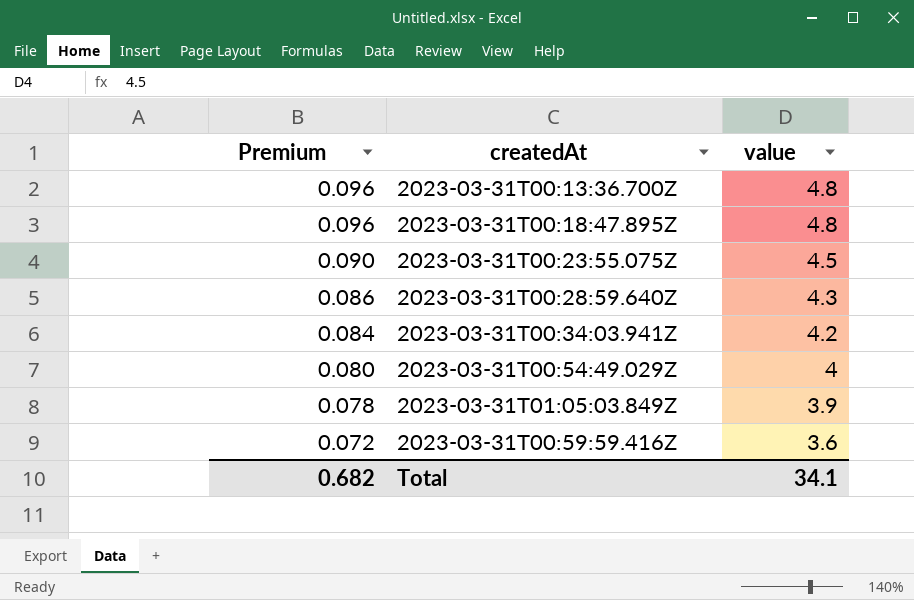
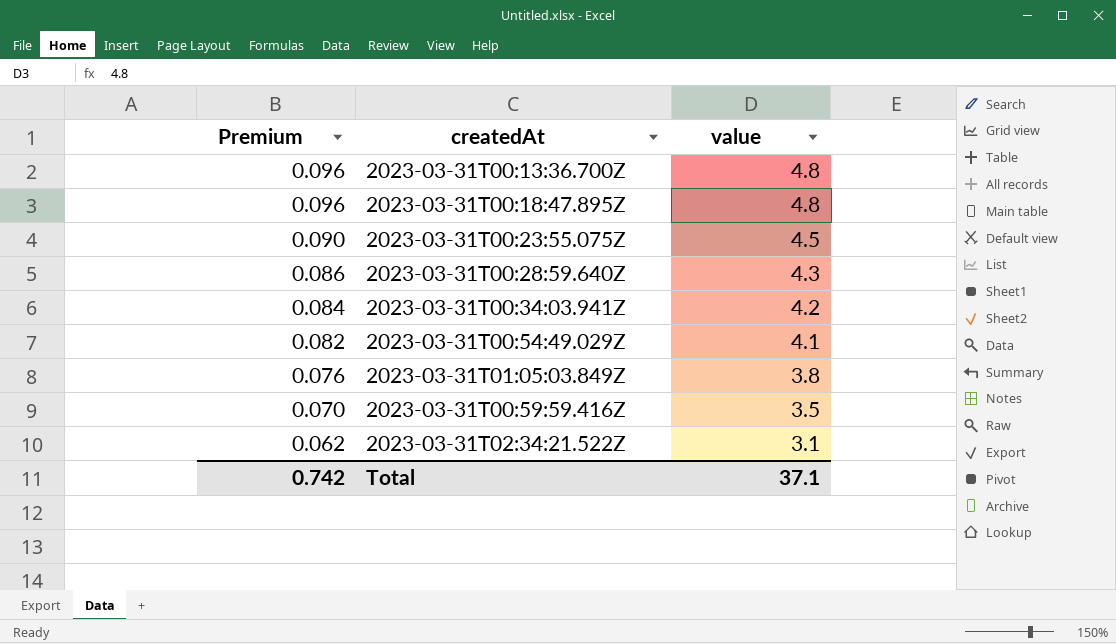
2023-03-31T00:54:49.029Z | Premium: 0.080 -> 0.082
2023-03-31T00:54:49.029Z | value: 4 -> 4.1
2023-03-31T01:05:03.849Z | Premium: 0.078 -> 0.076
2023-03-31T01:05:03.849Z | value: 3.9 -> 3.8
2023-03-31T00:59:59.416Z | Premium: 0.072 -> 0.070
2023-03-31T00:59:59.416Z | value: 3.6 -> 3.5
row 2023-03-31T02:34:21.522Z: none -> 0.062 | 3.1
Total | Premium: 0.682 -> 0.742
Total | value: 34.1 -> 37.1

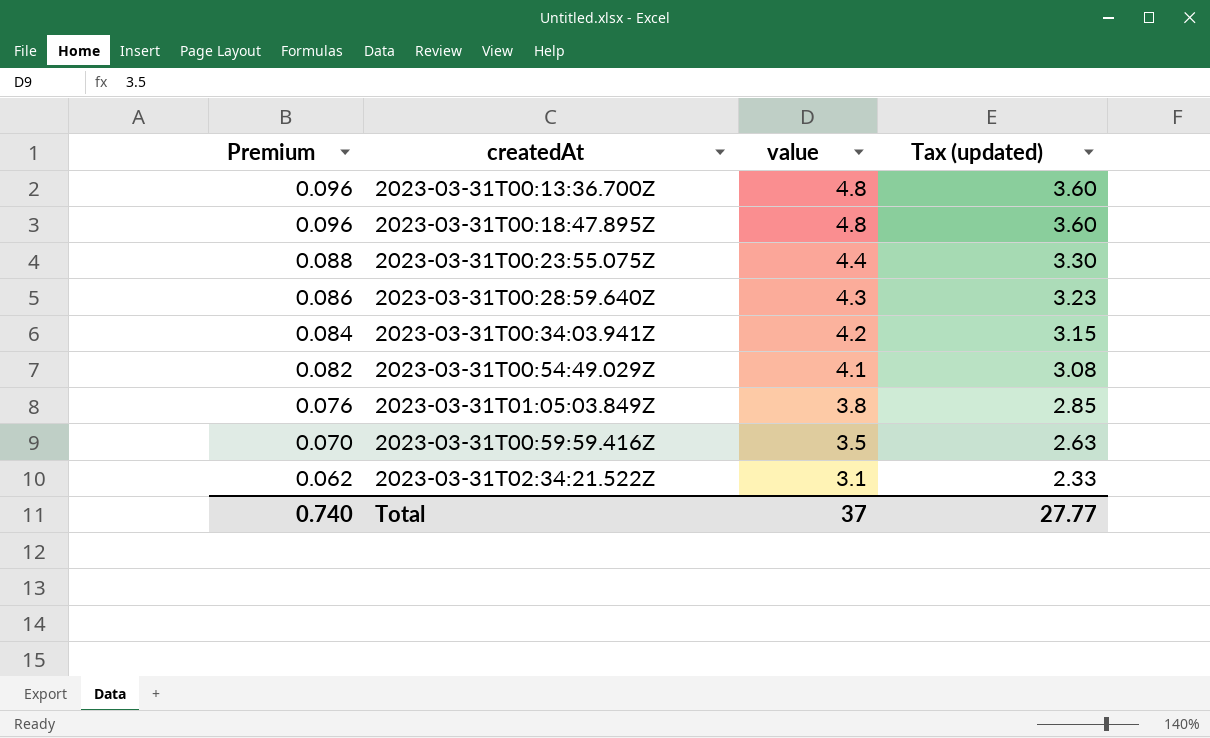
column Tax (updated) | formula: none -> [value] * 0.75
2023-03-31T00:23:55.075Z | Premium: 0.090 -> 0.088
2023-03-31T00:23:55.075Z | value: 4.5 -> 4.4
Total | Premium: 0.742 -> 0.740
Total | value: 37.1 -> 37

